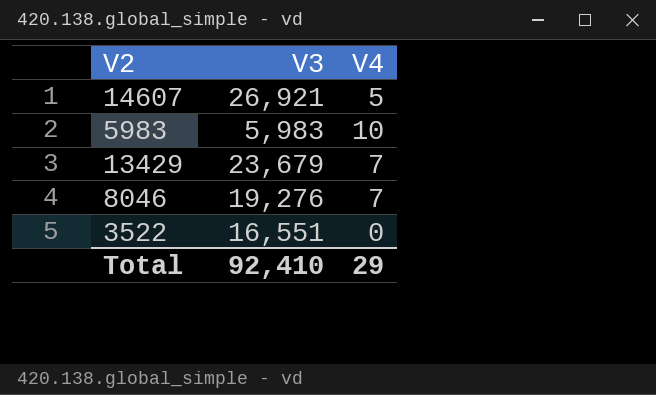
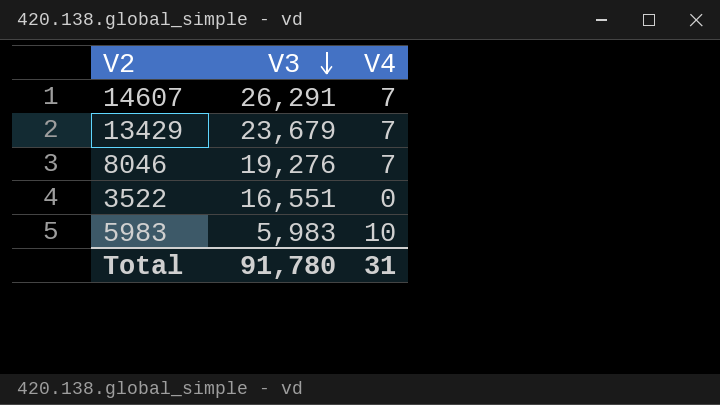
row order: none -> V3 descending
14607 | V3: 26,921 -> 26,291
14607 | V4: 5 -> 7
Total | V3: 92,410 -> 91,780
Total | V4: 29 -> 31

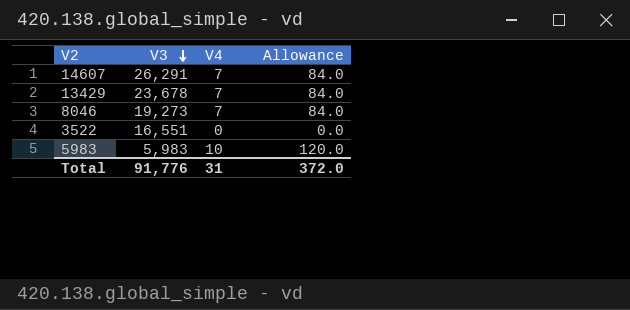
column Allowance | formula: none -> [V4] * 12
13429 | V3: 23,679 -> 23,678
8046 | V3: 19,276 -> 19,273
Total | V3: 91,780 -> 91,776

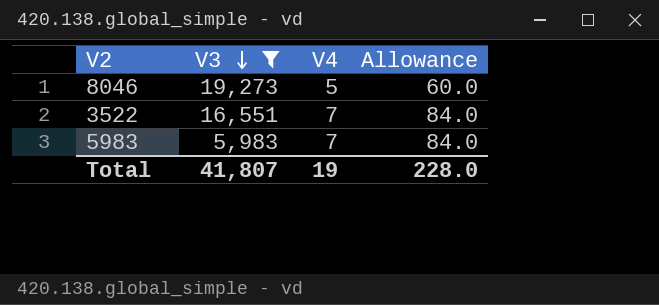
filter: none -> V3 <= 19,273
8046 | V4: 7 -> 5
8046 | Allowance: 84.0 -> 60.0
3522 | V4: 0 -> 7
3522 | Allowance: 0.0 -> 84.0
5983 | V4: 10 -> 7
5983 | Allowance: 120.0 -> 84.0
Total | V3: 91,776 -> 41,807
Total | V4: 31 -> 19
Total | Allowance: 372.0 -> 228.0

